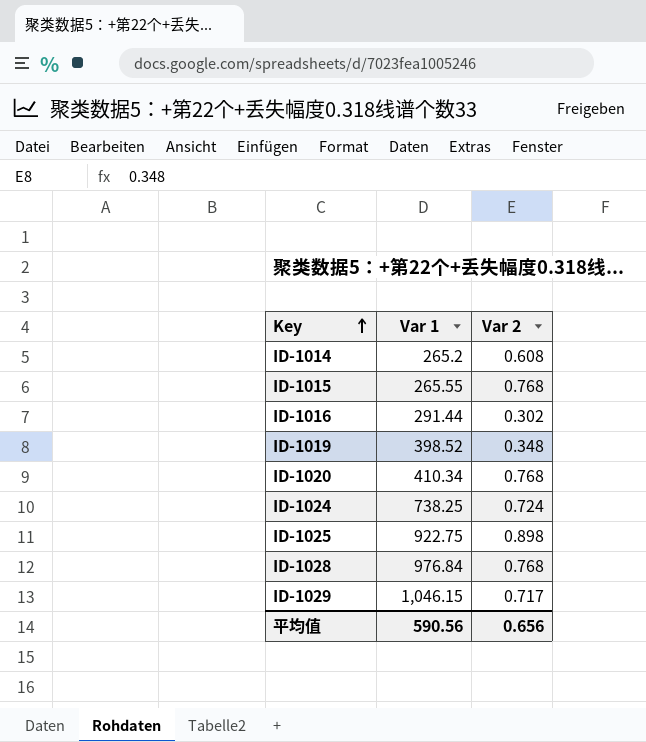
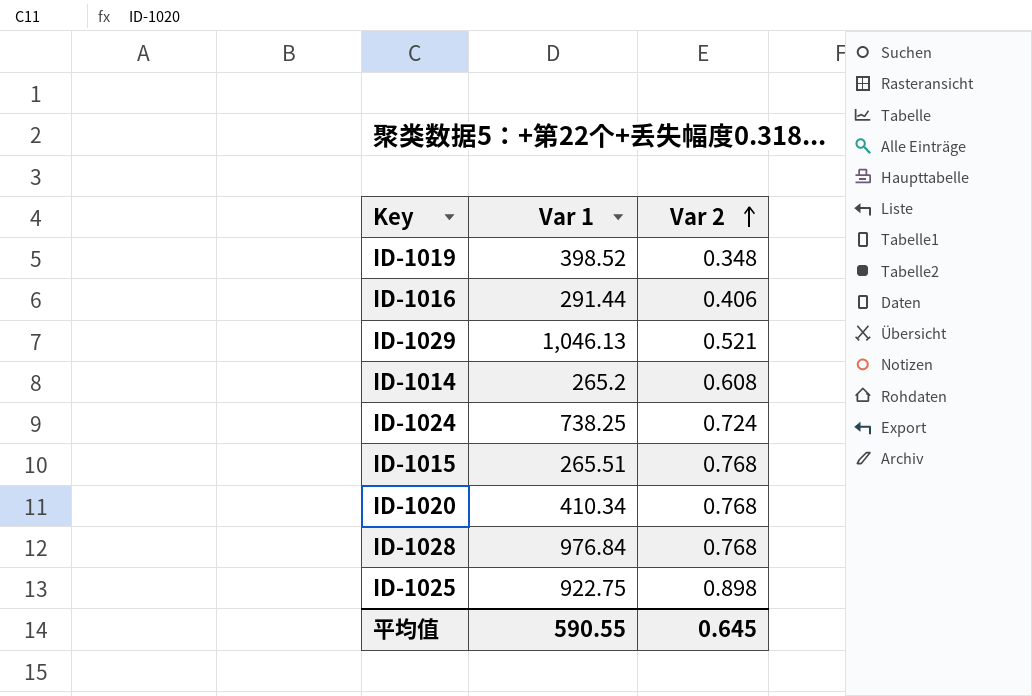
row order: Key ascending -> Var 2 ascending
ID-1016 | Var 2: 0.302 -> 0.406
ID-1029 | Var 1: 1,046.15 -> 1,046.13
ID-1029 | Var 2: 0.717 -> 0.521
ID-1015 | Var 1: 265.55 -> 265.51
平均值 | Var 1: 590.56 -> 590.55
平均值 | Var 2: 0.656 -> 0.645

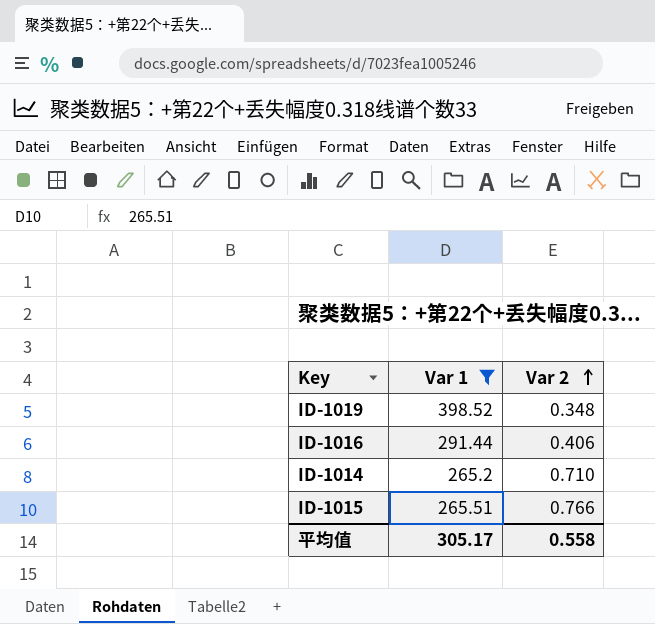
filter: none -> Var 1 <= 398.52
ID-1014 | Var 2: 0.608 -> 0.710
ID-1015 | Var 2: 0.768 -> 0.766
平均值 | Var 1: 590.55 -> 305.17
平均值 | Var 2: 0.645 -> 0.558

